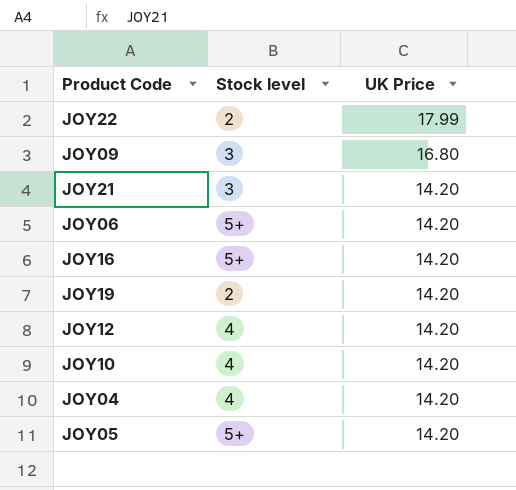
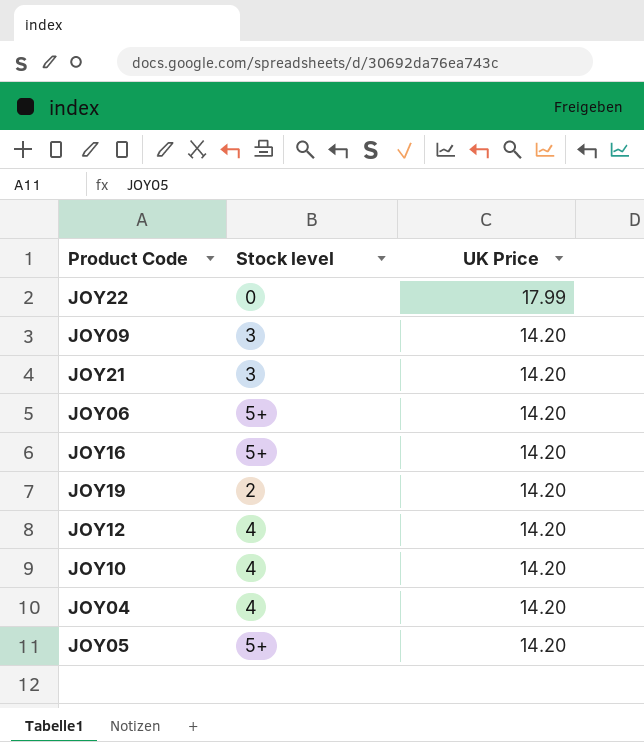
JOY22 | Stock level: 2 -> 0
JOY09 | UK Price: 16.80 -> 14.20

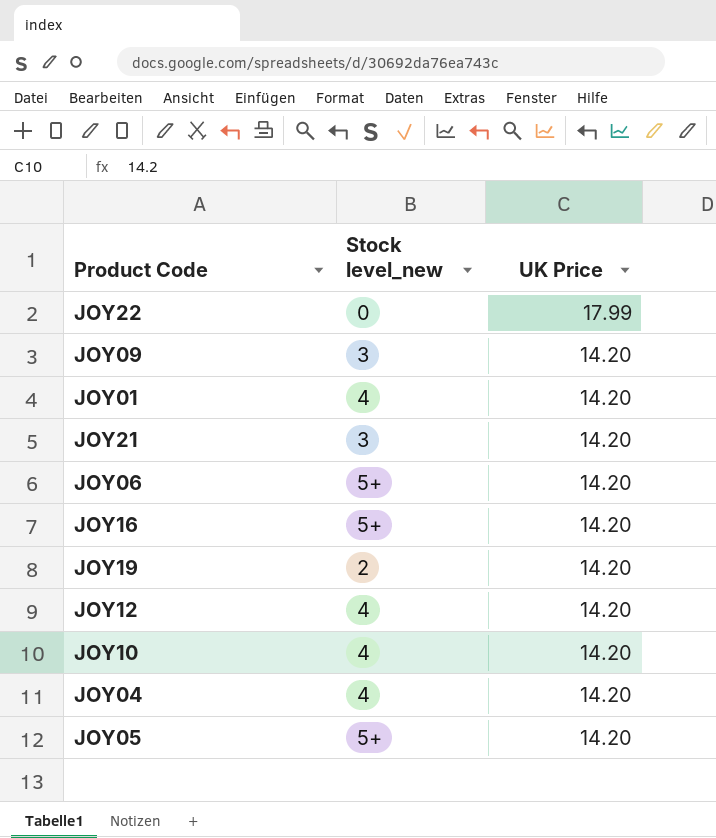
column name: Stock level -> Stock level_new
row JOY01: none -> 4 | 14.20

